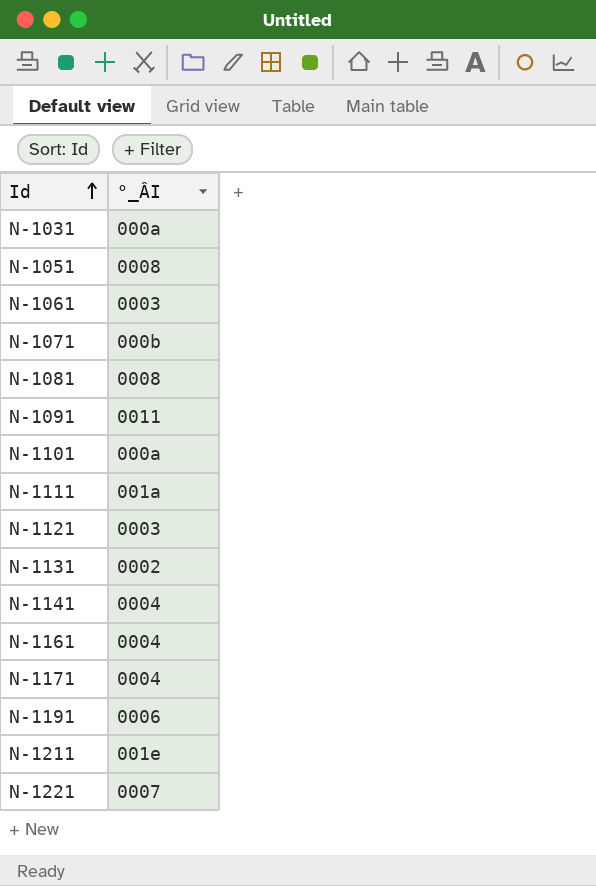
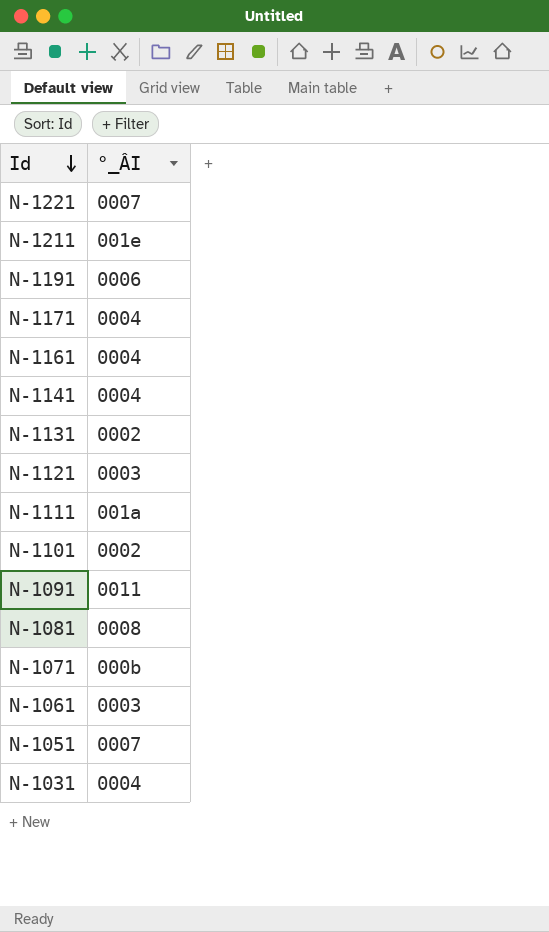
row order: Id ascending -> Id descending
N-1101 | °_ÂI: 000a -> 0002
N-1051 | °_ÂI: 0008 -> 0007
N-1031 | °_ÂI: 000a -> 0004

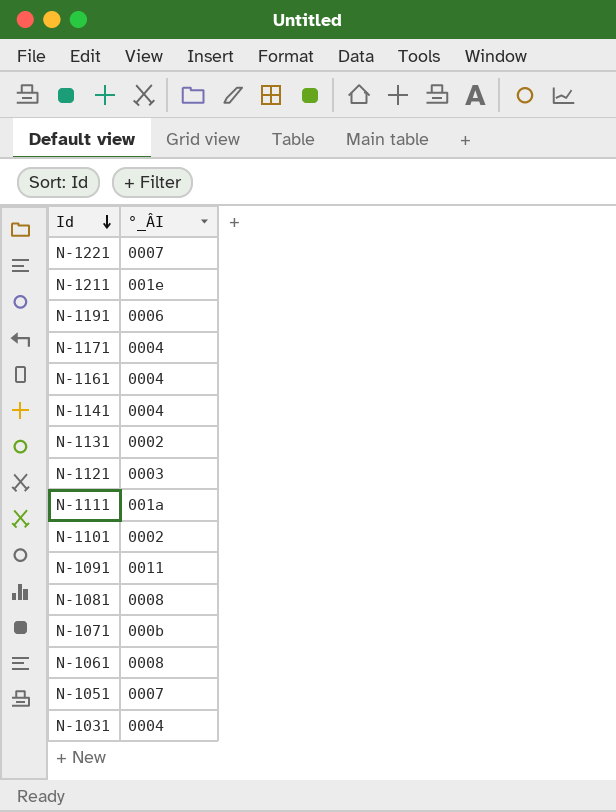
N-1061 | °_ÂI: 0003 -> 0008

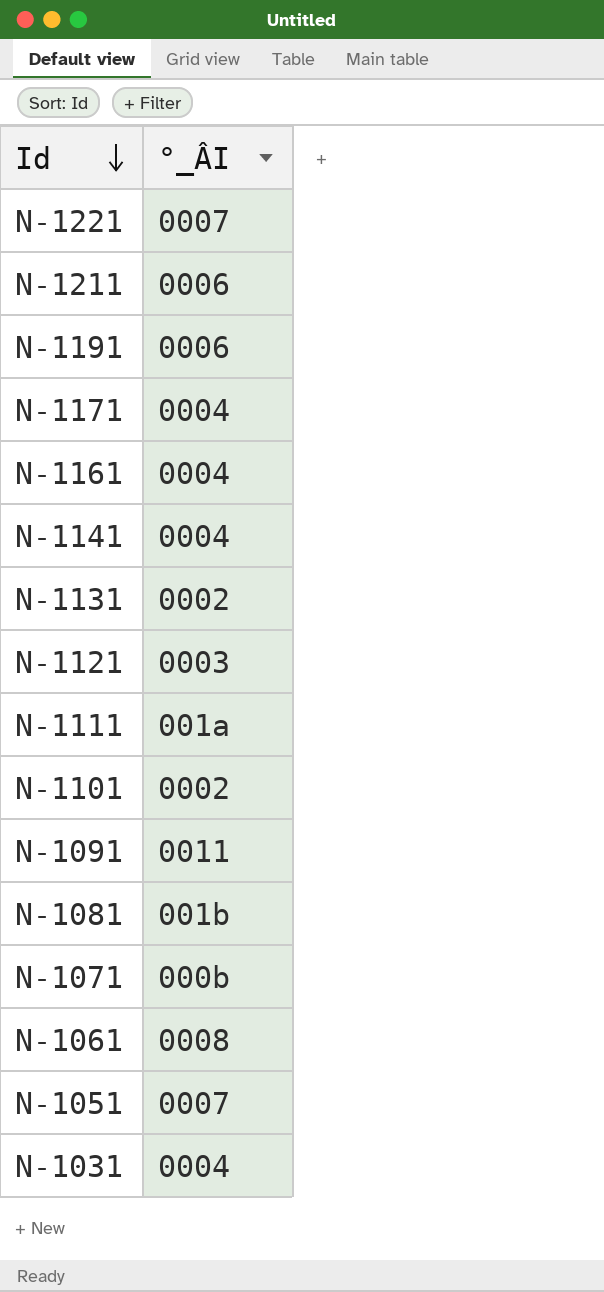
N-1211 | °_ÂI: 001e -> 0006
N-1081 | °_ÂI: 0008 -> 001b

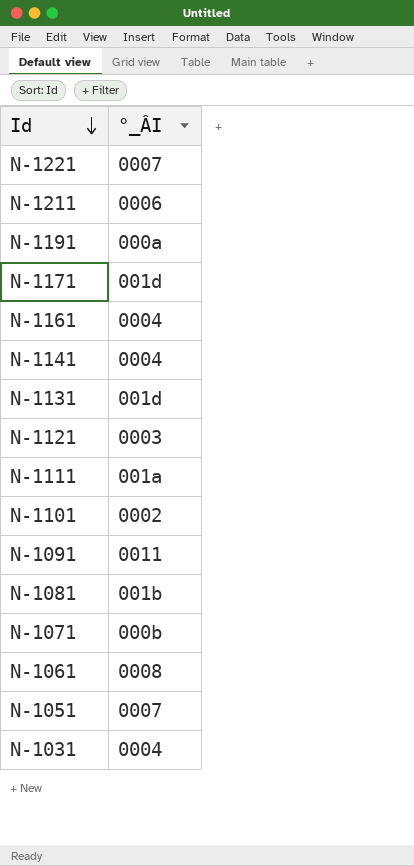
N-1191 | °_ÂI: 0006 -> 000a
N-1171 | °_ÂI: 0004 -> 001d
N-1131 | °_ÂI: 0002 -> 001d

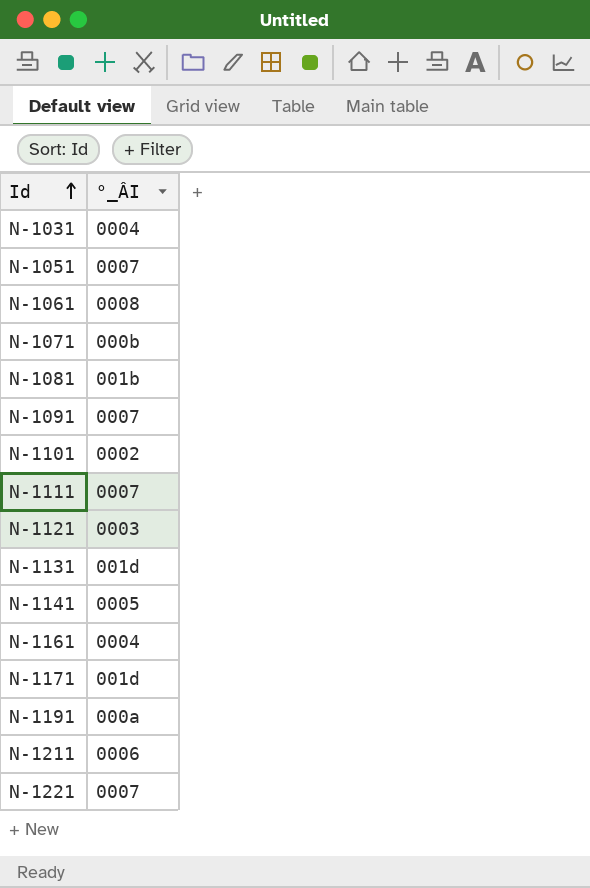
row order: Id descending -> Id ascending
N-1091 | °_ÂI: 0011 -> 0007
N-1111 | °_ÂI: 001a -> 0007
N-1141 | °_ÂI: 0004 -> 0005

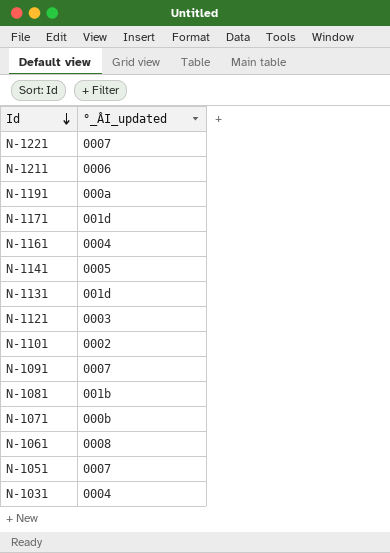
row order: Id ascending -> Id descending
column name: °_ÂI -> °_ÂI_updated
row N-1111: 0007 -> none

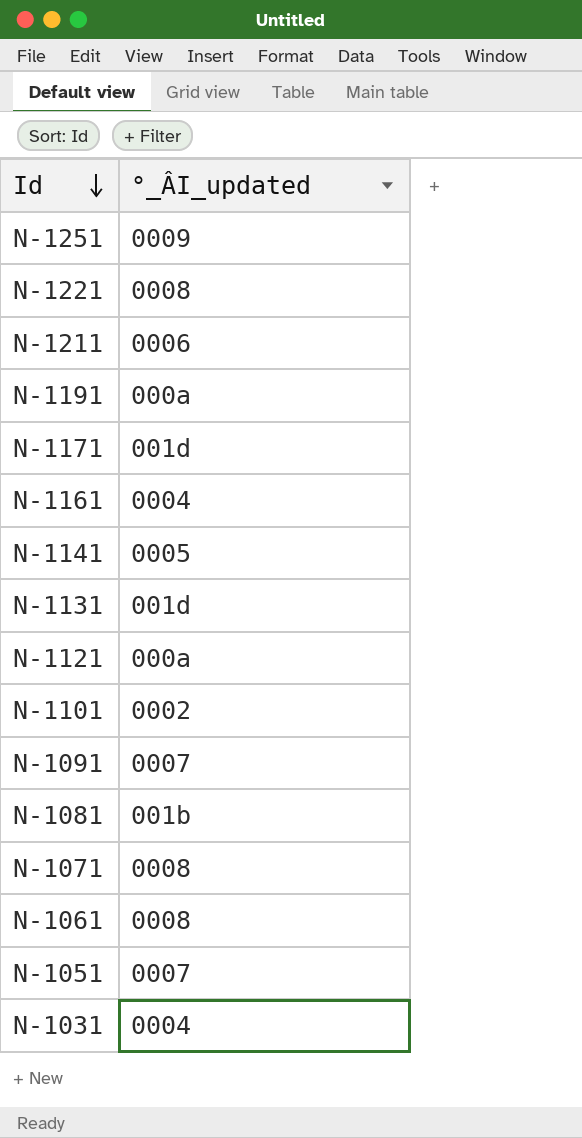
row N-1251: none -> 0009
N-1221 | °_ÂI_updated: 0007 -> 0008
N-1121 | °_ÂI_updated: 0003 -> 000a
N-1071 | °_ÂI_updated: 000b -> 0008

